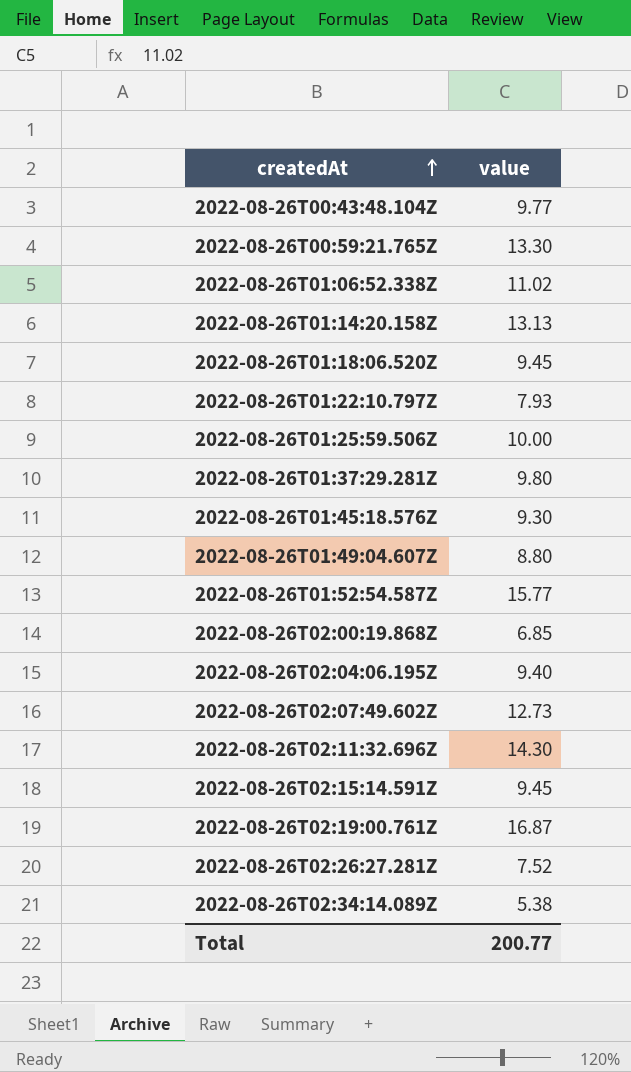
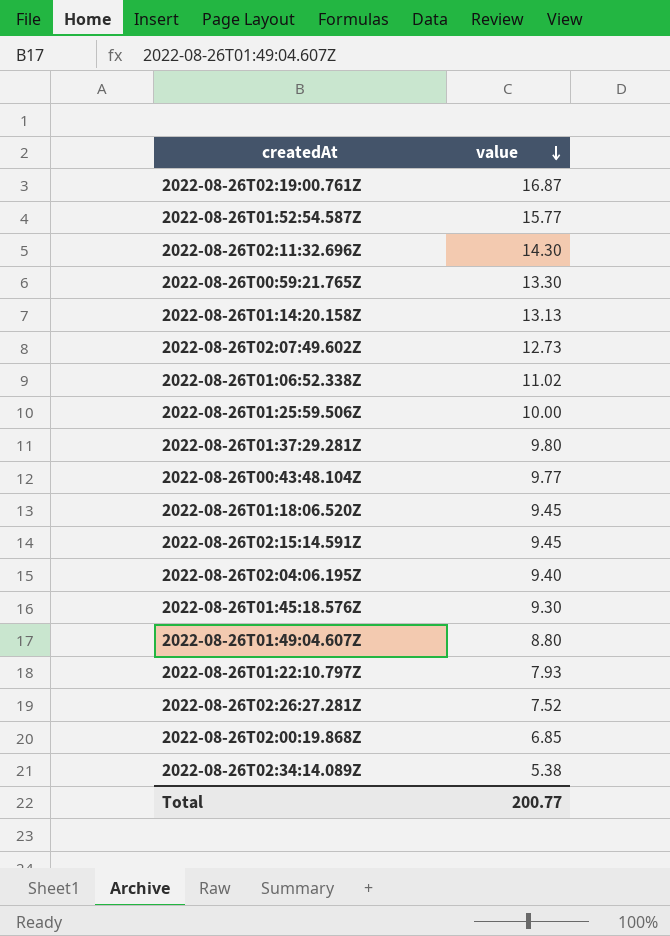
row order: createdAt ascending -> value descending

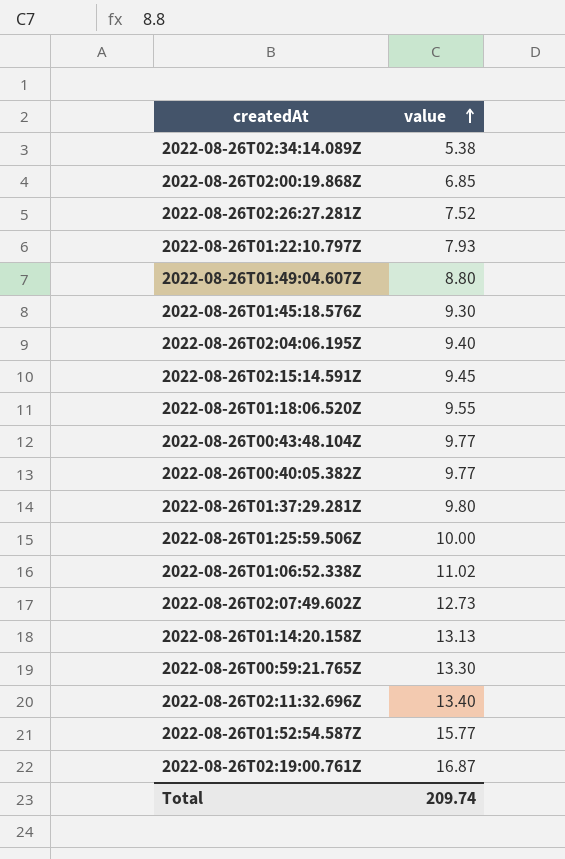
row order: value descending -> value ascending
2022-08-26T01:18:06.520Z | value: 9.45 -> 9.55
row 2022-08-26T00:40:05.382Z: none -> 9.77
2022-08-26T02:11:32.696Z | value: 14.30 -> 13.40
Total | value: 200.77 -> 209.74

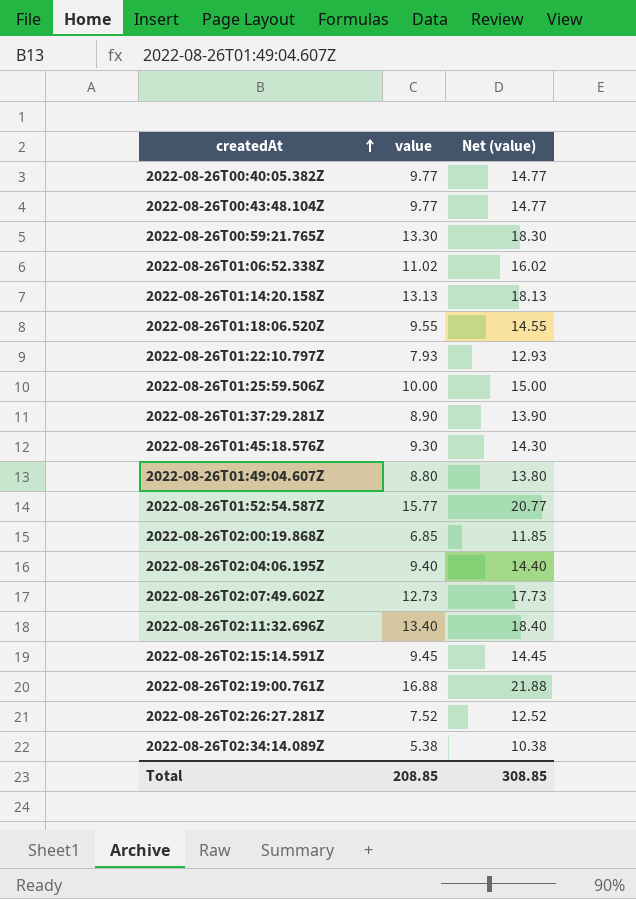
row order: value ascending -> createdAt ascending
column Net (value) | formula: none -> [value] + 5
2022-08-26T01:37:29.281Z | value: 9.80 -> 8.90
2022-08-26T02:19:00.761Z | value: 16.87 -> 16.88
Total | value: 209.74 -> 208.85

